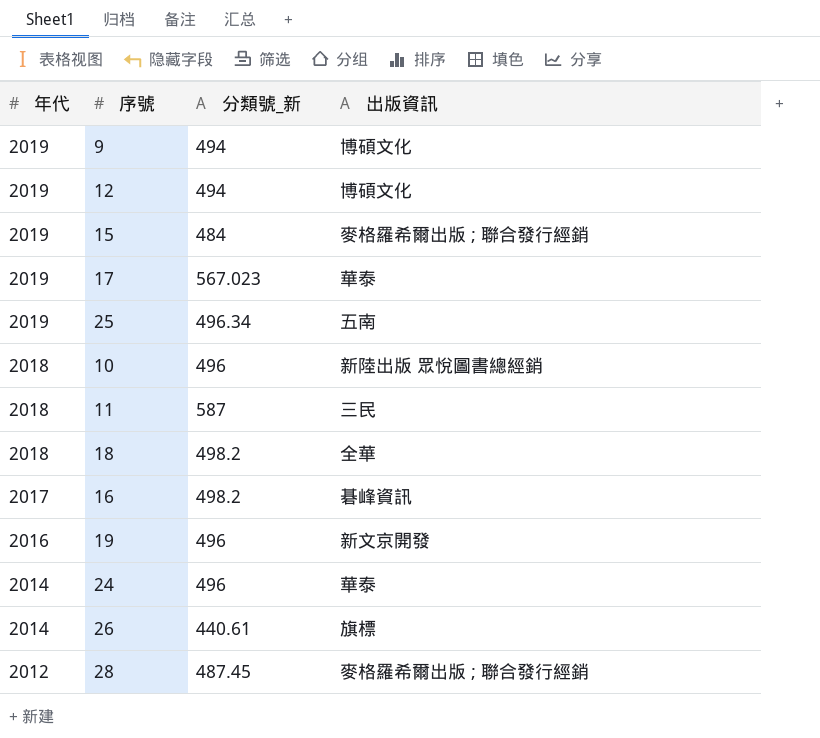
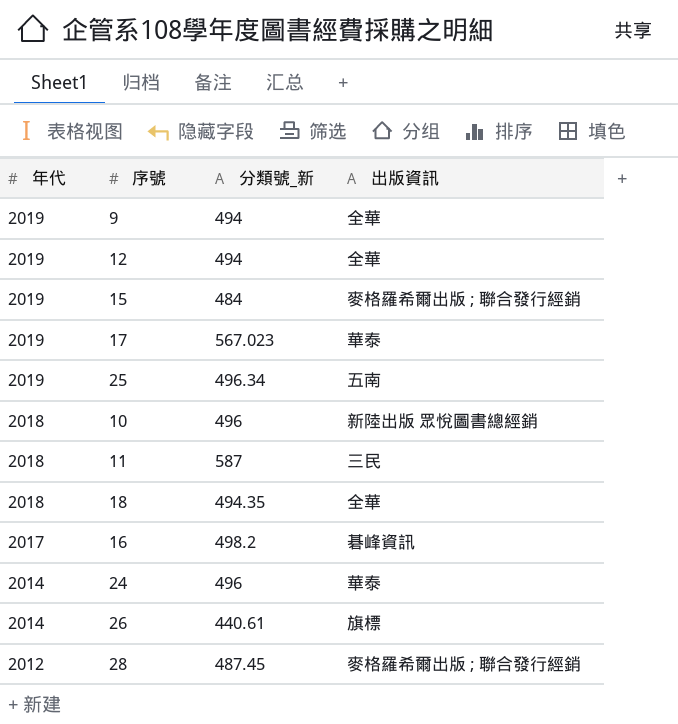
row 19: 2016 | 496 | 新文京開發 -> none
9 | 出版資訊: 博碩文化 -> 全華
12 | 出版資訊: 博碩文化 -> 全華
18 | 分類號_新: 498.2 -> 494.35

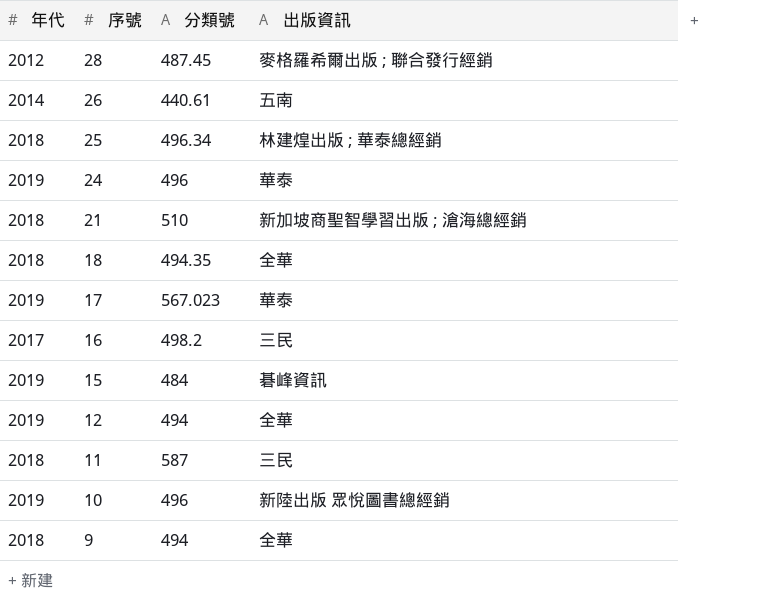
row order: 年代 descending -> 序號 descending
column name: 分類號_新 -> 分類號
26 | 出版資訊: 旗標 -> 五南
25 | 年代: 2019 -> 2018
25 | 出版資訊: 五南 -> 林建煌出版 ; 華泰總經銷
24 | 年代: 2014 -> 2019
row 21: none -> 2018 | 510 | 新加坡商聖智學習出版 ; 滄海總經銷
16 | 出版資訊: 碁峰資訊 -> 三民
15 | 出版資訊: 麥格羅希爾出版 ; 聯合發行經銷 -> 碁峰資訊
10 | 年代: 2018 -> 2019
9 | 年代: 2019 -> 2018

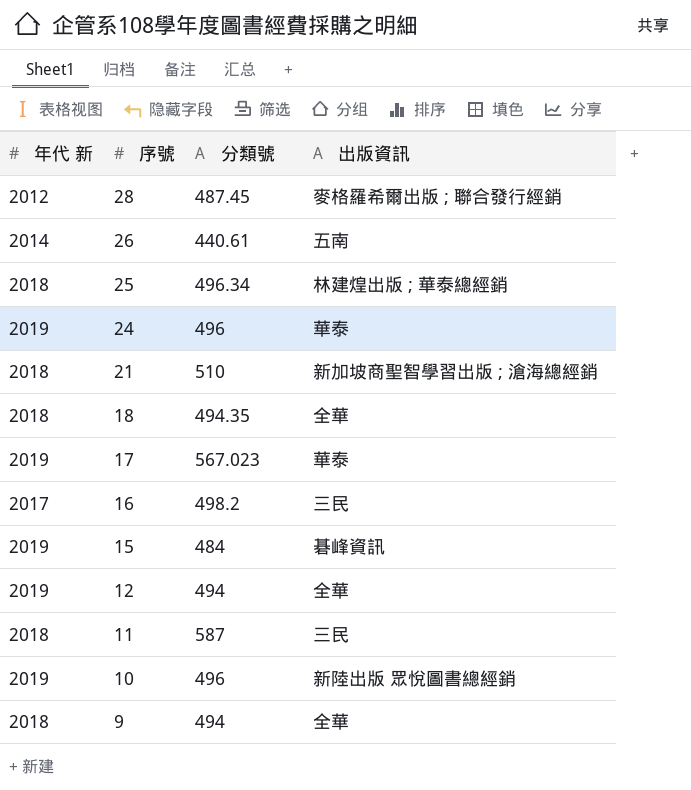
column name: 年代 -> 年代 新

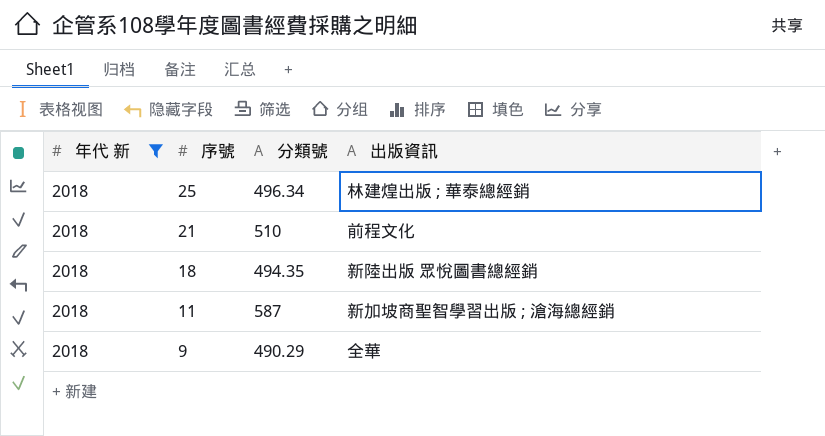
filter: none -> 年代 新 = 2018
21 | 出版資訊: 新加坡商聖智學習出版 ; 滄海總經銷 -> 前程文化
18 | 出版資訊: 全華 -> 新陸出版 眾悅圖書總經銷
11 | 出版資訊: 三民 -> 新加坡商聖智學習出版 ; 滄海總經銷
9 | 分類號: 494 -> 490.29

